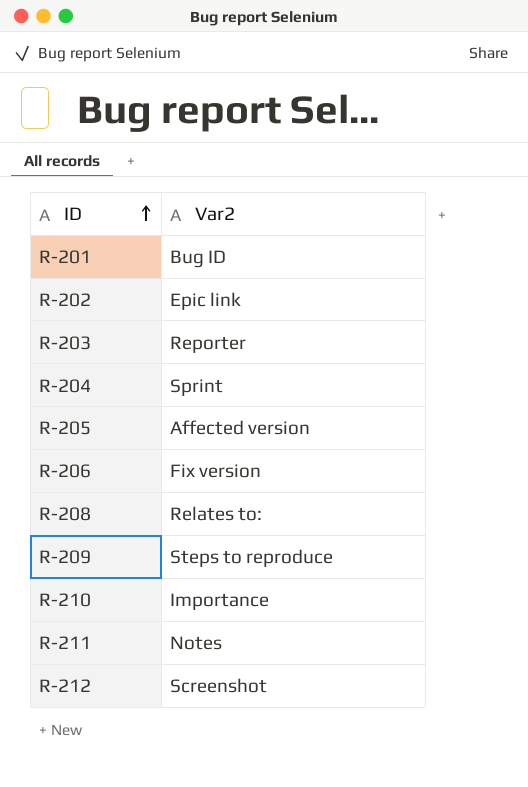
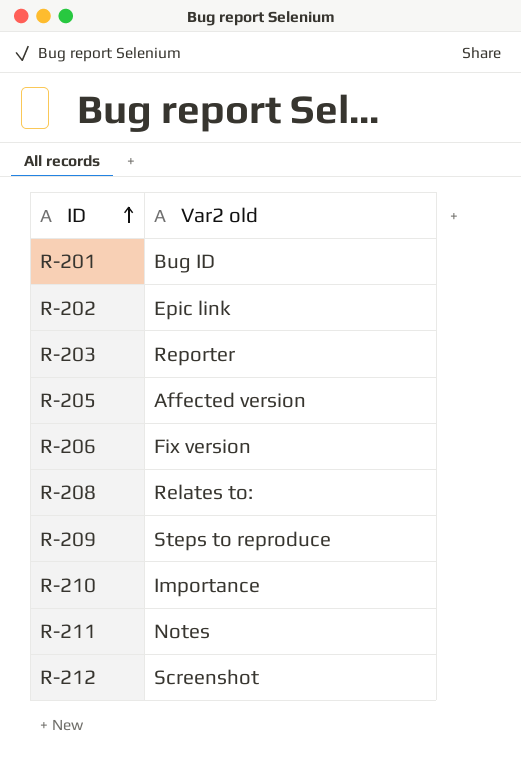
column name: Var2 -> Var2 old
row R-204: Sprint -> none

